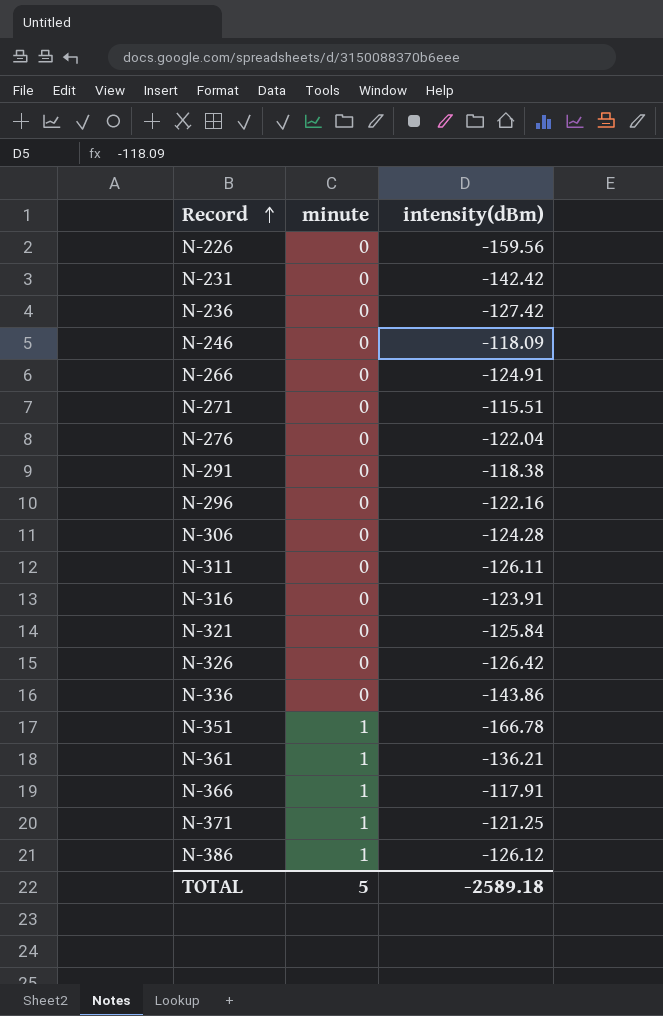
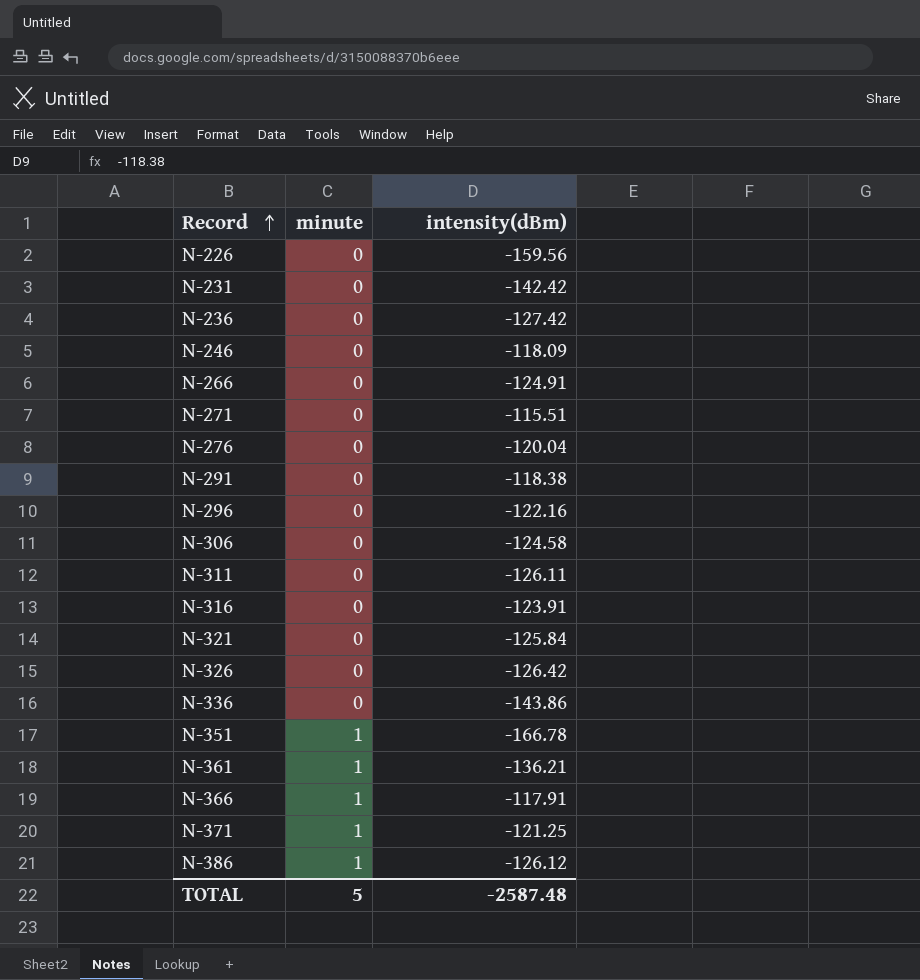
N-276 | intensity(dBm): -122.04 -> -120.04
N-306 | intensity(dBm): -124.28 -> -124.58
TOTAL | intensity(dBm): -2589.18 -> -2587.48

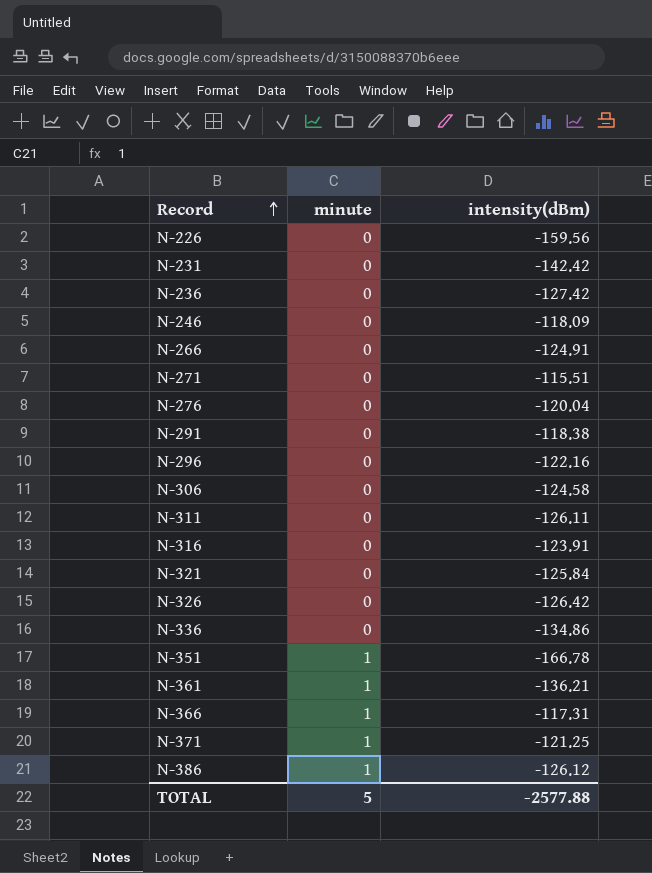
N-336 | intensity(dBm): -143.86 -> -134.86
N-366 | intensity(dBm): -117.91 -> -117.31
TOTAL | intensity(dBm): -2587.48 -> -2577.88

